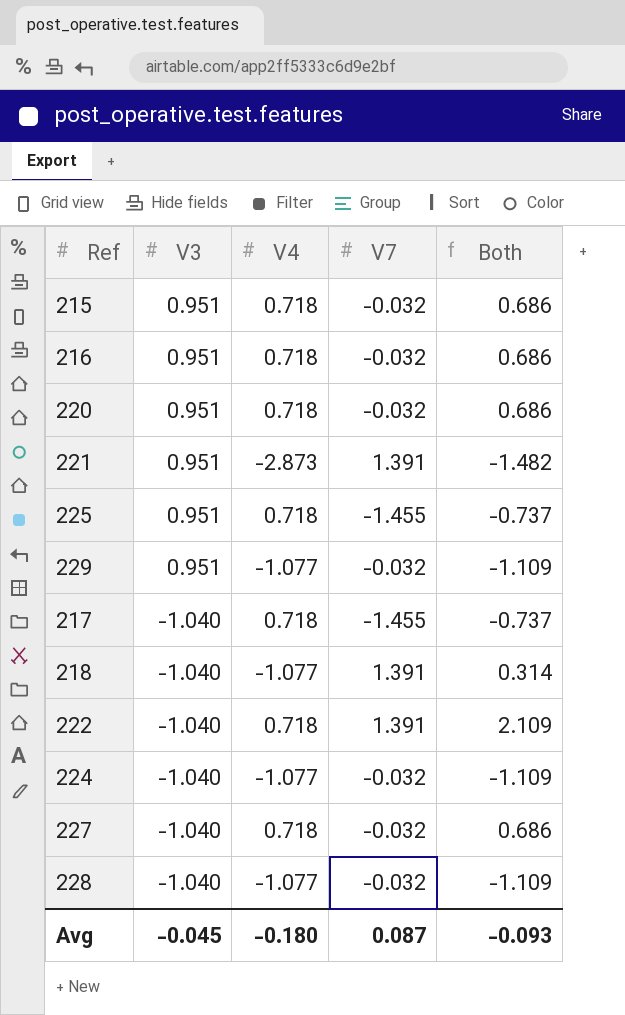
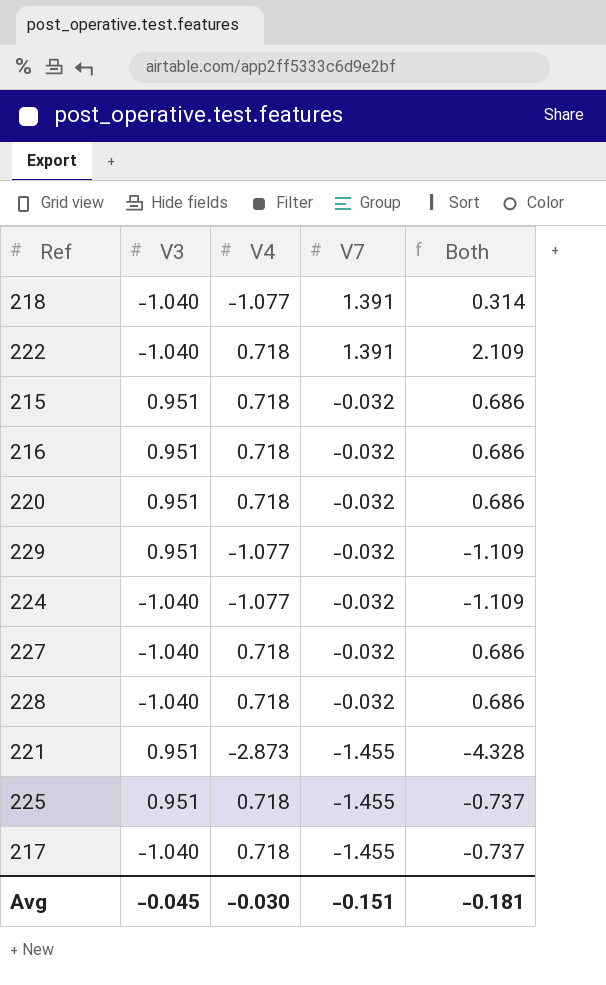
row order: V3 descending -> V7 descending
228 | V4: -1.077 -> 0.718
228 | Both: -1.109 -> 0.686
221 | V7: 1.391 -> -1.455
221 | Both: -1.482 -> -4.328
Avg | V4: -0.180 -> -0.030
Avg | V7: 0.087 -> -0.151
Avg | Both: -0.093 -> -0.181

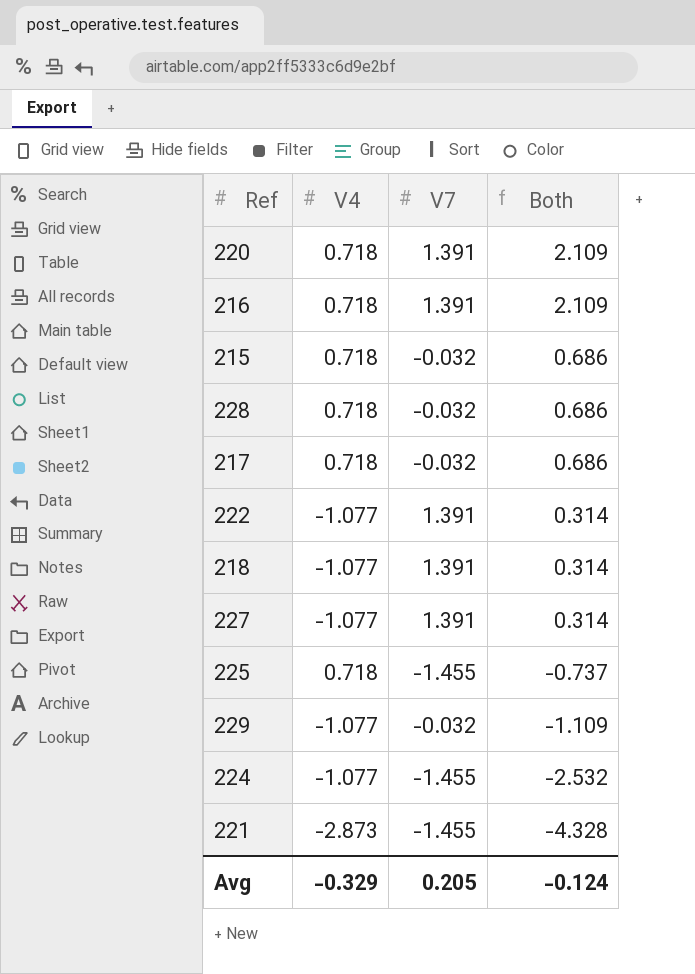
row order: V7 descending -> Both descending
column V3 | position: 2 -> none
220 | V7: -0.032 -> 1.391
220 | Both: 0.686 -> 2.109
216 | V7: -0.032 -> 1.391
216 | Both: 0.686 -> 2.109
217 | V7: -1.455 -> -0.032
217 | Both: -0.737 -> 0.686
222 | V4: 0.718 -> -1.077
222 | Both: 2.109 -> 0.314
227 | V4: 0.718 -> -1.077
227 | V7: -0.032 -> 1.391
227 | Both: 0.686 -> 0.314
224 | V7: -0.032 -> -1.455
224 | Both: -1.109 -> -2.532
Avg | V4: -0.030 -> -0.329
Avg | V7: -0.151 -> 0.205
Avg | Both: -0.181 -> -0.124

